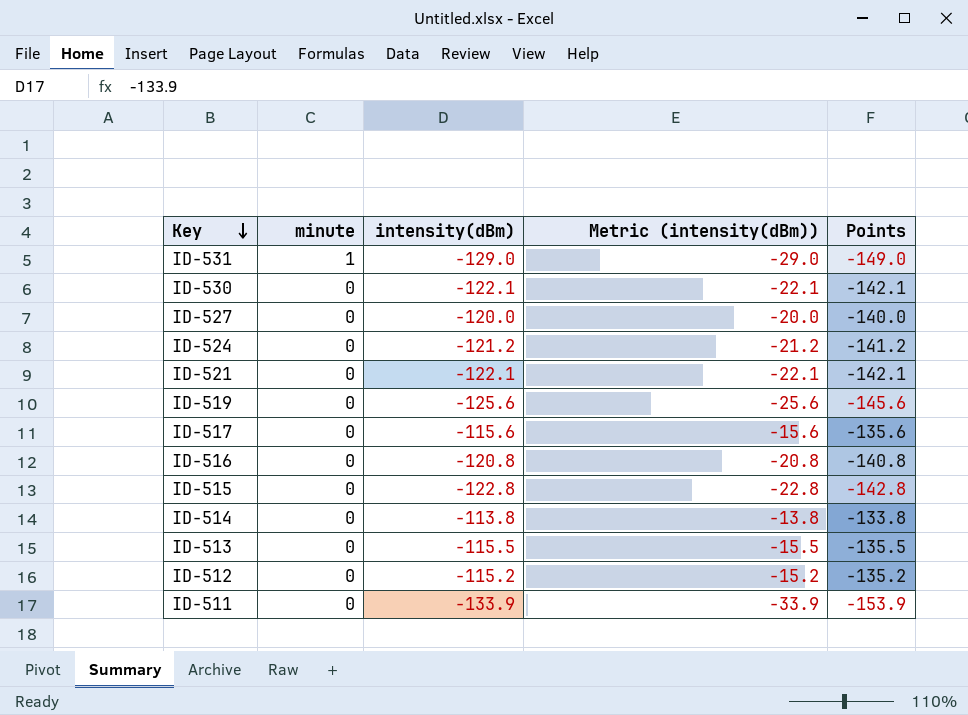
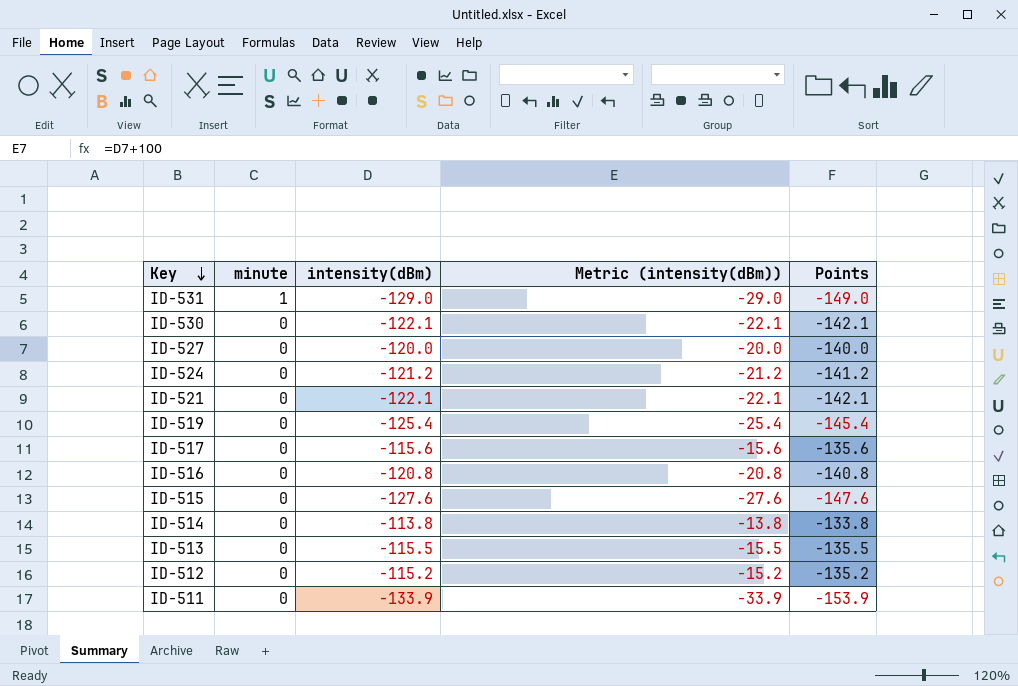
ID-519 | intensity(dBm): -125.6 -> -125.4
ID-519 | Metric (intensity(dBm)): -25.6 -> -25.4
ID-519 | Points: -145.6 -> -145.4
ID-515 | intensity(dBm): -122.8 -> -127.6
ID-515 | Metric (intensity(dBm)): -22.8 -> -27.6
ID-515 | Points: -142.8 -> -147.6

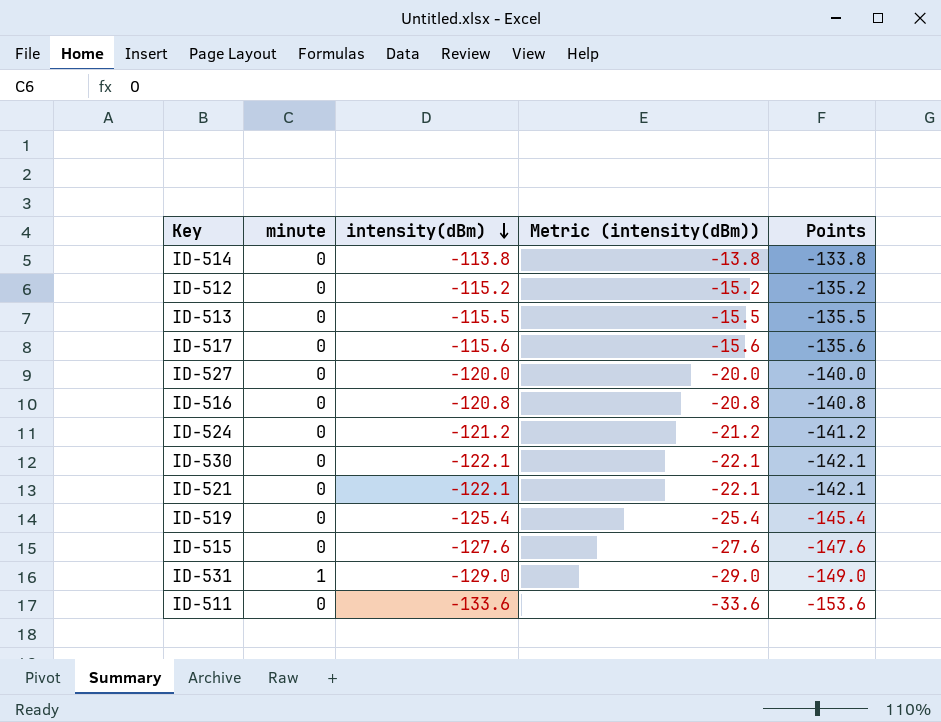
row order: Key descending -> intensity(dBm) descending
ID-511 | intensity(dBm): -133.9 -> -133.6
ID-511 | Metric (intensity(dBm)): -33.9 -> -33.6
ID-511 | Points: -153.9 -> -153.6

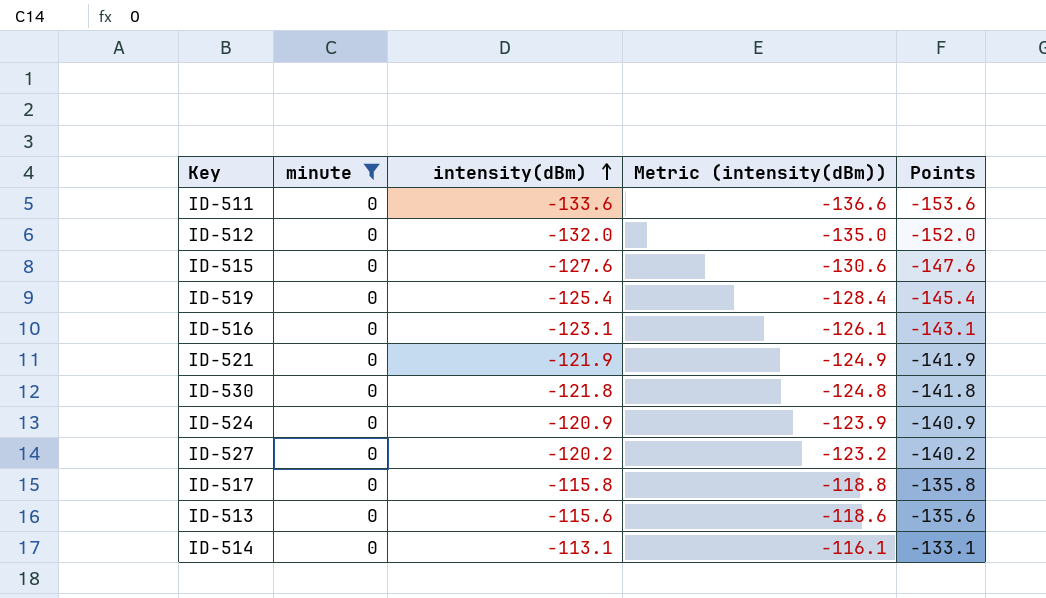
filter: none -> minute = 0
row order: intensity(dBm) descending -> intensity(dBm) ascending
column Metric (intensity(dBm)) | formula: [intensity(dBm)] + 100 -> [intensity(dBm)] - 3
ID-512 | intensity(dBm): -115.2 -> -132.0
ID-512 | Points: -135.2 -> -152.0
ID-516 | intensity(dBm): -120.8 -> -123.1
ID-516 | Points: -140.8 -> -143.1
ID-521 | intensity(dBm): -122.1 -> -121.9
ID-521 | Points: -142.1 -> -141.9
ID-530 | intensity(dBm): -122.1 -> -121.8
ID-530 | Points: -142.1 -> -141.8
ID-524 | intensity(dBm): -121.2 -> -120.9
ID-524 | Points: -141.2 -> -140.9
ID-527 | intensity(dBm): -120.0 -> -120.2
ID-527 | Points: -140.0 -> -140.2
ID-517 | intensity(dBm): -115.6 -> -115.8
ID-517 | Points: -135.6 -> -135.8
ID-513 | intensity(dBm): -115.5 -> -115.6
ID-513 | Points: -135.5 -> -135.6
ID-514 | intensity(dBm): -113.8 -> -113.1
ID-514 | Points: -133.8 -> -133.1

